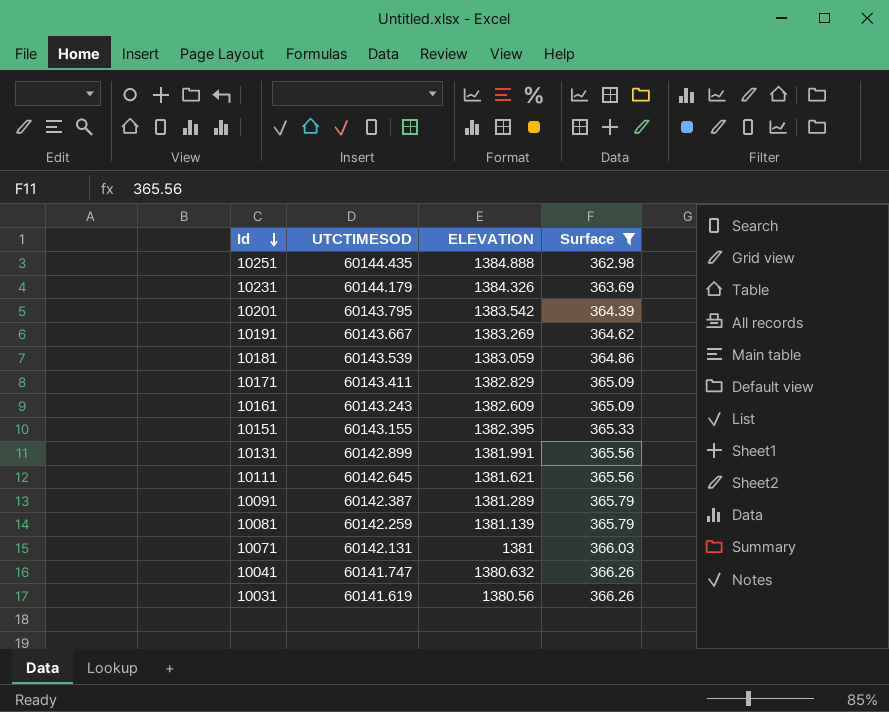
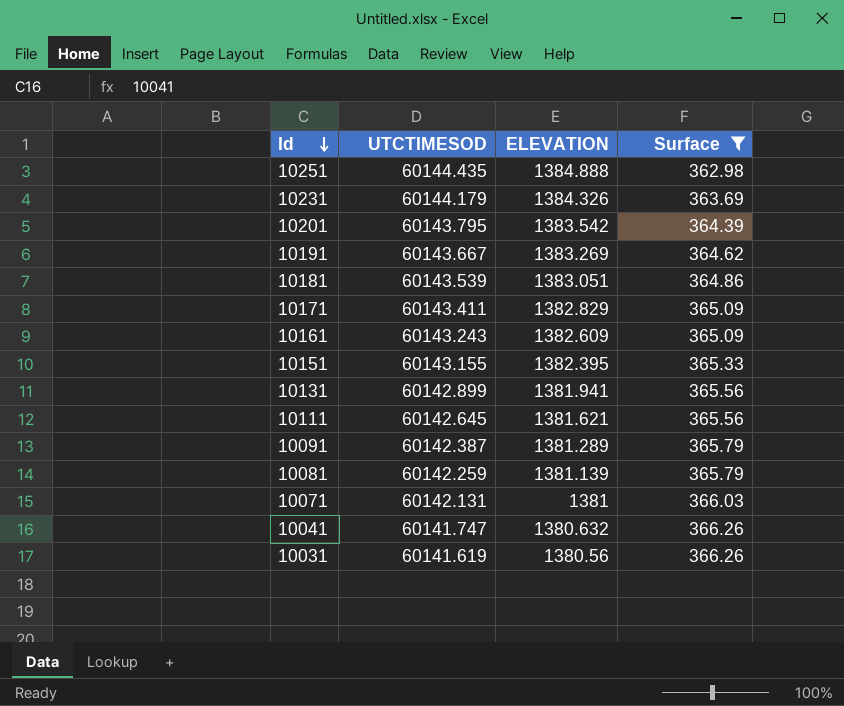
10181 | ELEVATION: 1383.059 -> 1383.051
10131 | ELEVATION: 1381.991 -> 1381.941

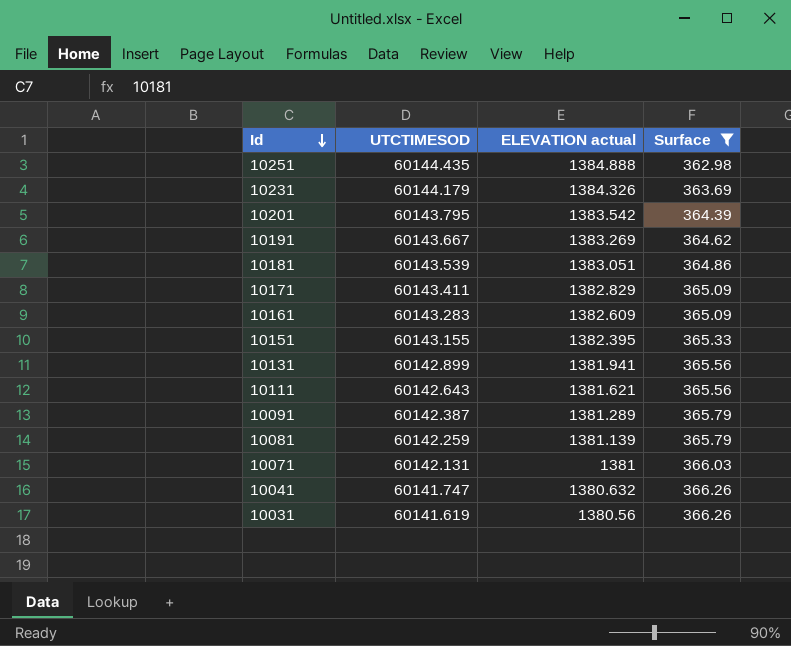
column name: ELEVATION -> ELEVATION actual
10161 | UTCTIMESOD: 60143.243 -> 60143.283
10111 | UTCTIMESOD: 60142.645 -> 60142.643

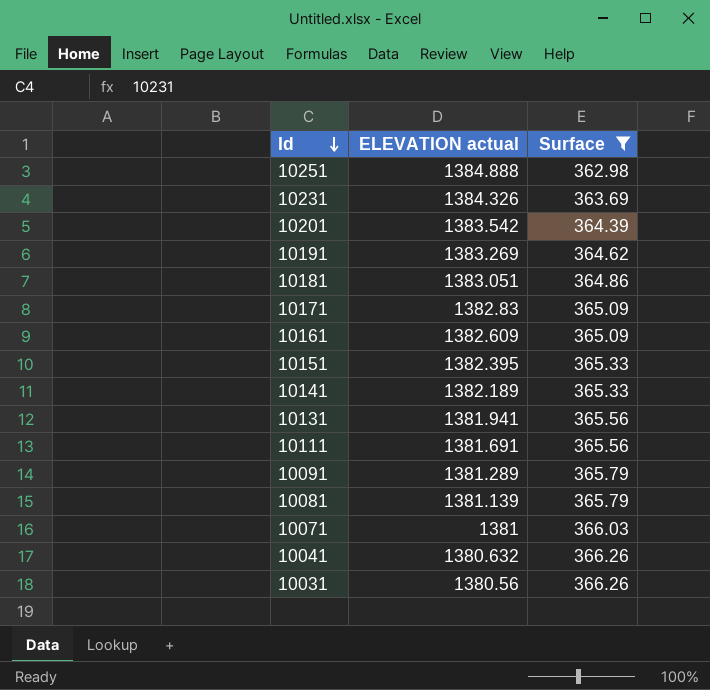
column UTCTIMESOD | position: 2 -> none
10171 | ELEVATION actual: 1382.829 -> 1382.83
row 10141: none -> 1382.189 | 365.33
10111 | ELEVATION actual: 1381.621 -> 1381.691

